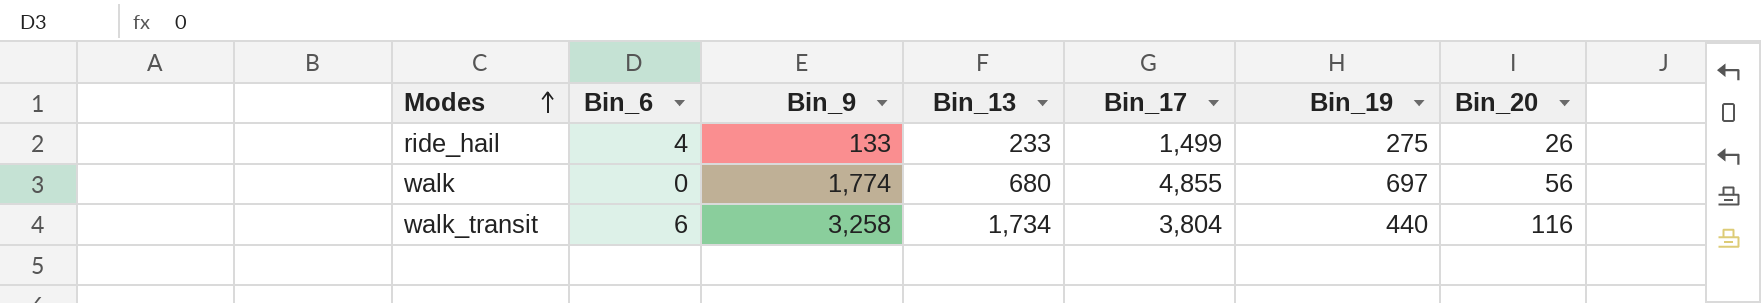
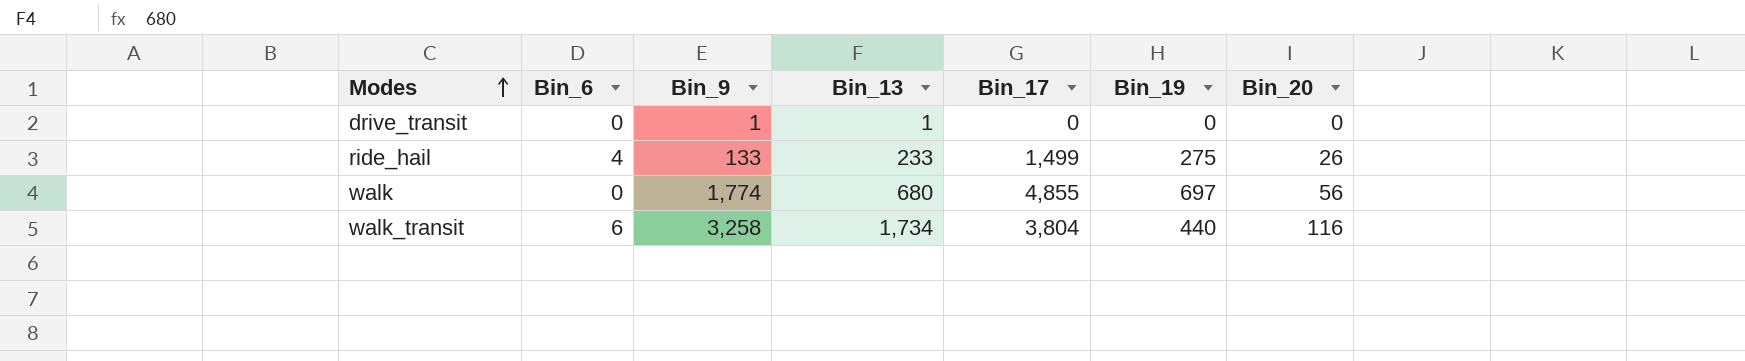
row drive_transit: none -> 0 | 1 | 1 | 0 | 0 | 0

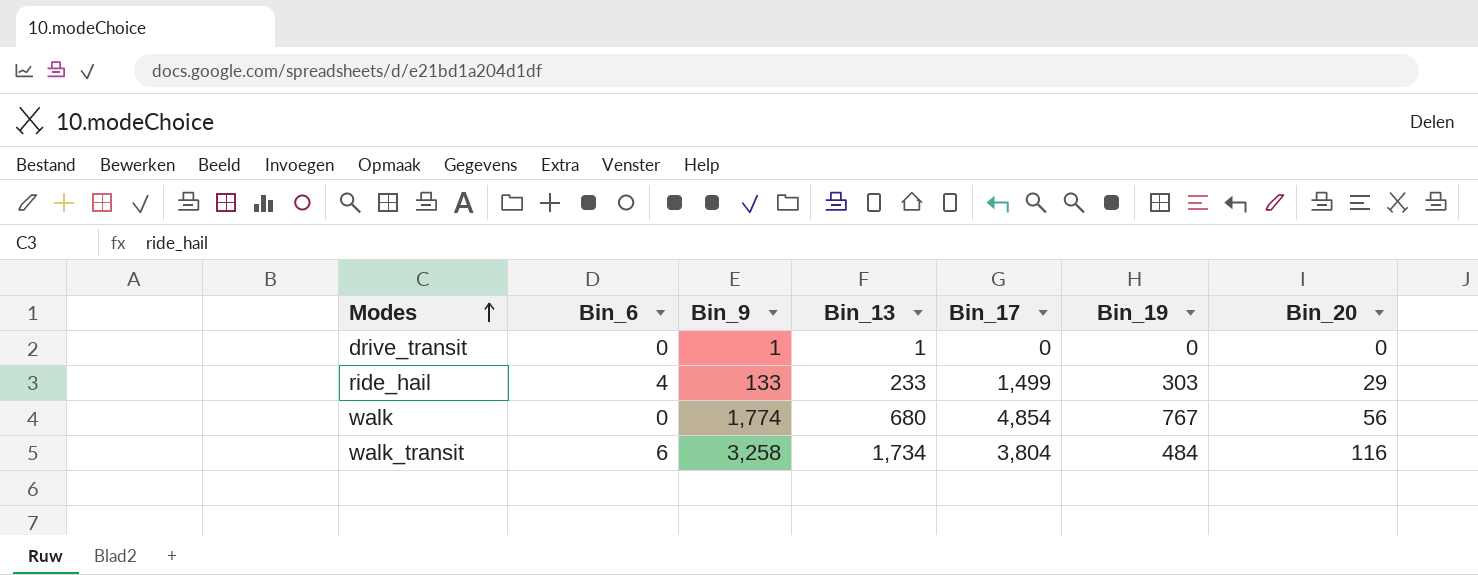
ride_hail | Bin_19: 275 -> 303
ride_hail | Bin_20: 26 -> 29
walk | Bin_17: 4,855 -> 4,854
walk | Bin_19: 697 -> 767
walk_transit | Bin_19: 440 -> 484

